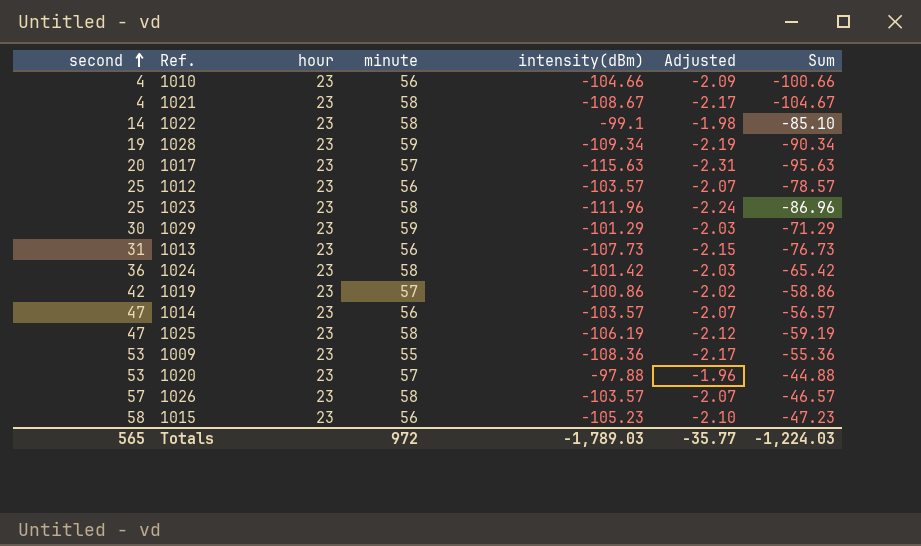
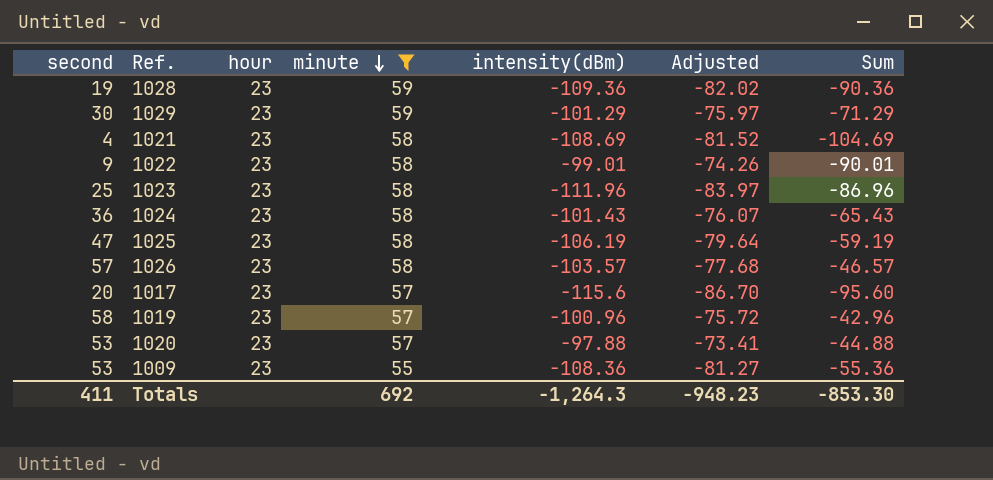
filter: none -> minute != 56
row order: second ascending -> minute descending
column Adjusted | formula: [intensity(dBm)] * 0.02 -> [intensity(dBm)] * 0.75
1028 | intensity(dBm): -109.34 -> -109.36
1028 | Sum: -90.34 -> -90.36
1021 | intensity(dBm): -108.67 -> -108.69
1021 | Sum: -104.67 -> -104.69
1022 | second: 14 -> 9
1022 | intensity(dBm): -99.1 -> -99.01
1022 | Sum: -85.10 -> -90.01
1024 | intensity(dBm): -101.42 -> -101.43
1024 | Sum: -65.42 -> -65.43
1017 | intensity(dBm): -115.63 -> -115.6
1017 | Sum: -95.63 -> -95.60
1019 | second: 42 -> 58
1019 | intensity(dBm): -100.86 -> -100.96
1019 | Sum: -58.86 -> -42.96
Totals | second: 565 -> 411
Totals | minute: 972 -> 692
Totals | intensity(dBm): -1,789.03 -> -1,264.3
Totals | Adjusted: -35.77 -> -948.23
Totals | Sum: -1,224.03 -> -853.30

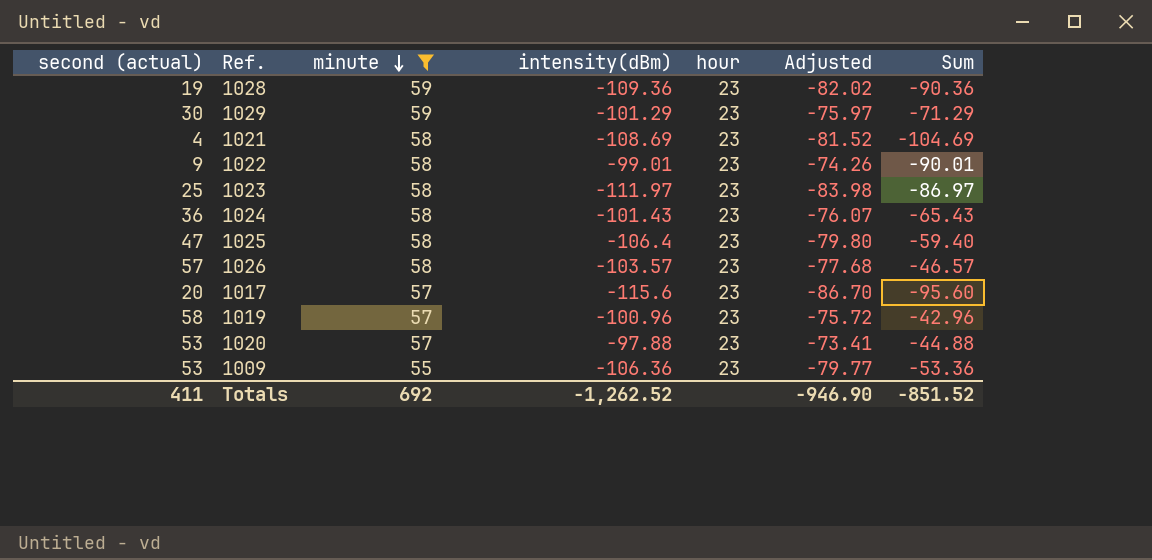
column name: second -> second (actual)
column hour | position: 3 -> 5
1023 | intensity(dBm): -111.96 -> -111.97
1023 | Adjusted: -83.97 -> -83.98
1023 | Sum: -86.96 -> -86.97
1025 | intensity(dBm): -106.19 -> -106.4
1025 | Adjusted: -79.64 -> -79.80
1025 | Sum: -59.19 -> -59.40
1009 | intensity(dBm): -108.36 -> -106.36
1009 | Adjusted: -81.27 -> -79.77
1009 | Sum: -55.36 -> -53.36
Totals | intensity(dBm): -1,264.3 -> -1,262.52
Totals | Adjusted: -948.23 -> -946.90
Totals | Sum: -853.30 -> -851.52

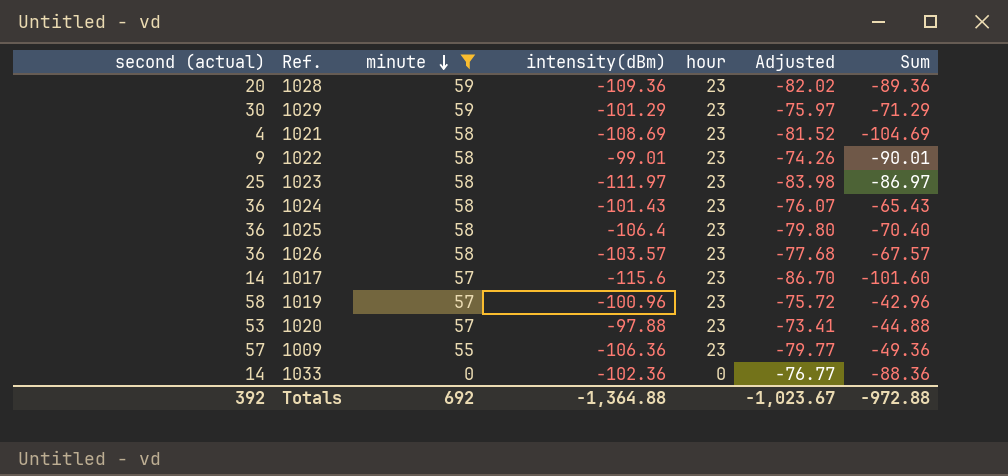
1028 | second (actual): 19 -> 20
1028 | Sum: -90.36 -> -89.36
1025 | second (actual): 47 -> 36
1025 | Sum: -59.40 -> -70.40
1026 | second (actual): 57 -> 36
1026 | Sum: -46.57 -> -67.57
1017 | second (actual): 20 -> 14
1017 | Sum: -95.60 -> -101.60
1009 | second (actual): 53 -> 57
1009 | Sum: -53.36 -> -49.36
row 1033: none -> 14 | 0 | -102.36 | 0 | -76.77 | -88.36
Totals | second (actual): 411 -> 392
Totals | intensity(dBm): -1,262.52 -> -1,364.88
Totals | Adjusted: -946.90 -> -1,023.67
Totals | Sum: -851.52 -> -972.88

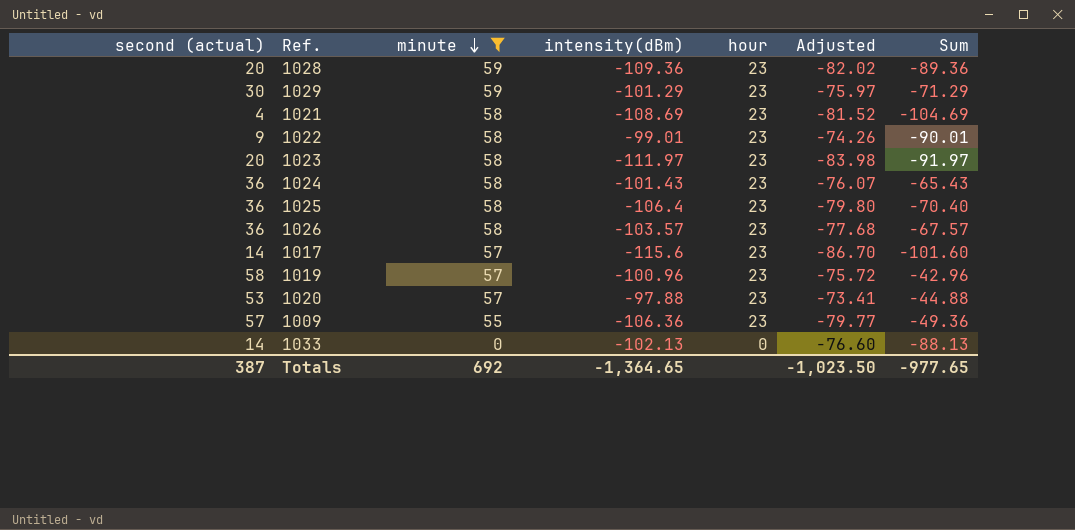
1023 | second (actual): 25 -> 20
1023 | Sum: -86.97 -> -91.97
1033 | intensity(dBm): -102.36 -> -102.13
1033 | Adjusted: -76.77 -> -76.60
1033 | Sum: -88.36 -> -88.13
Totals | second (actual): 392 -> 387
Totals | intensity(dBm): -1,364.88 -> -1,364.65
Totals | Adjusted: -1,023.67 -> -1,023.50
Totals | Sum: -972.88 -> -977.65

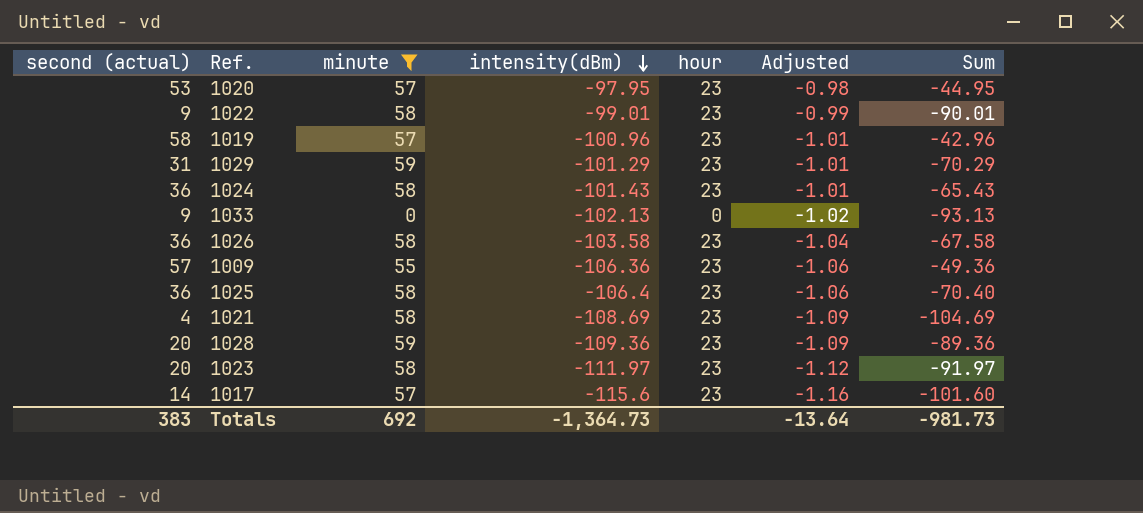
row order: minute descending -> intensity(dBm) descending
column Adjusted | formula: [intensity(dBm)] * 0.75 -> [intensity(dBm)] * 0.01
1020 | intensity(dBm): -97.88 -> -97.95
1020 | Sum: -44.88 -> -44.95
1029 | second (actual): 30 -> 31
1029 | Sum: -71.29 -> -70.29
1033 | second (actual): 14 -> 9
1033 | Sum: -88.13 -> -93.13
1026 | intensity(dBm): -103.57 -> -103.58
1026 | Sum: -67.57 -> -67.58
Totals | second (actual): 387 -> 383
Totals | intensity(dBm): -1,364.65 -> -1,364.73
Totals | Adjusted: -1,023.50 -> -13.64
Totals | Sum: -977.65 -> -981.73

